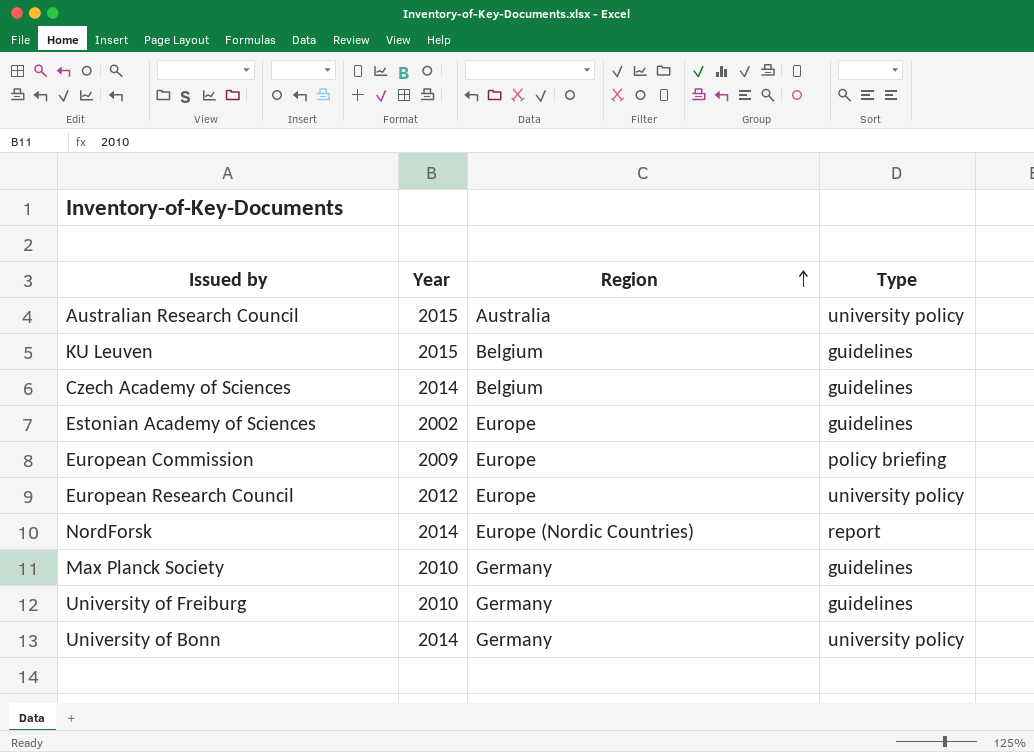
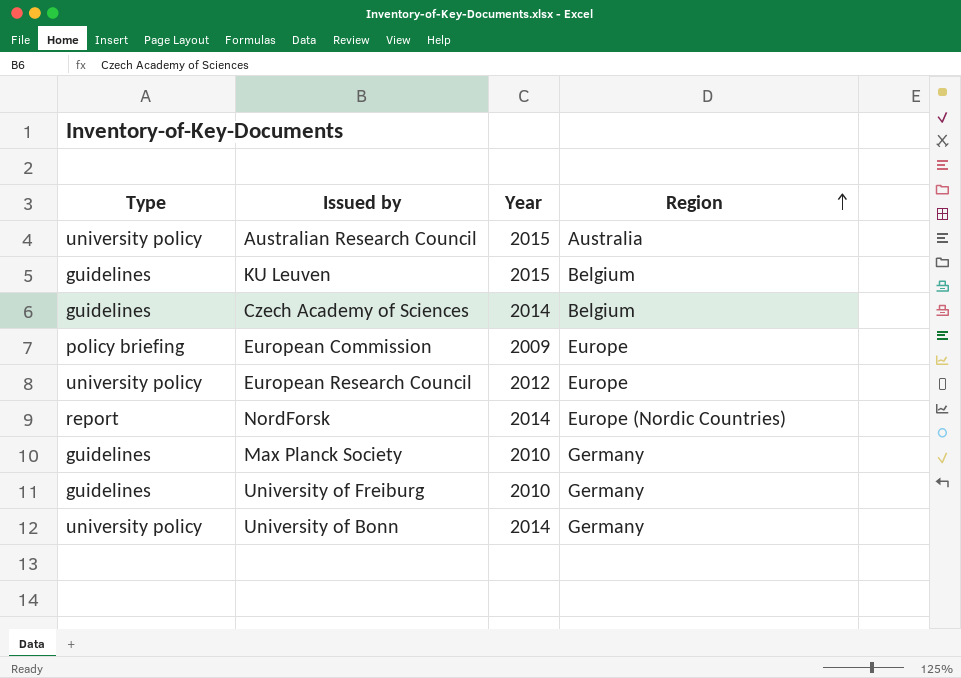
column Type | position: 4 -> 1
row Estonian Academy of Sciences: 2002 | Europe | guidelines -> none

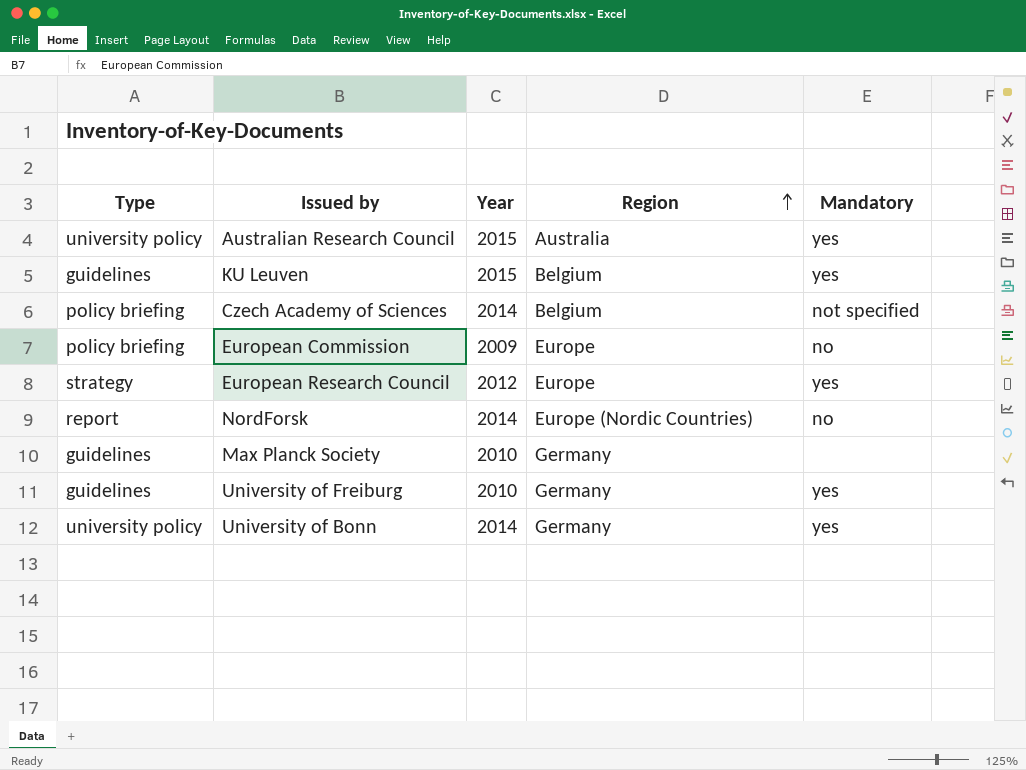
column Mandatory | position: none -> 5
Czech Academy of Sciences | Type: guidelines -> policy briefing
European Research Council | Type: university policy -> strategy

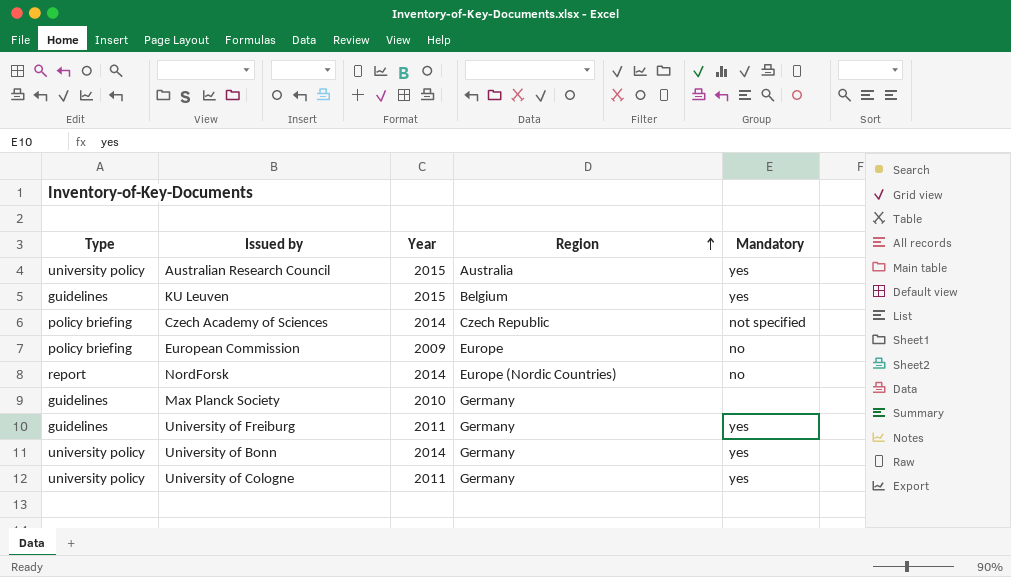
row European Research Council: strategy | 2012 | Europe | yes -> none
Czech Academy of Sciences | Region: Belgium -> Czech Republic
University of Freiburg | Year: 2010 -> 2011
row University of Cologne: none -> university policy | 2011 | Germany | yes

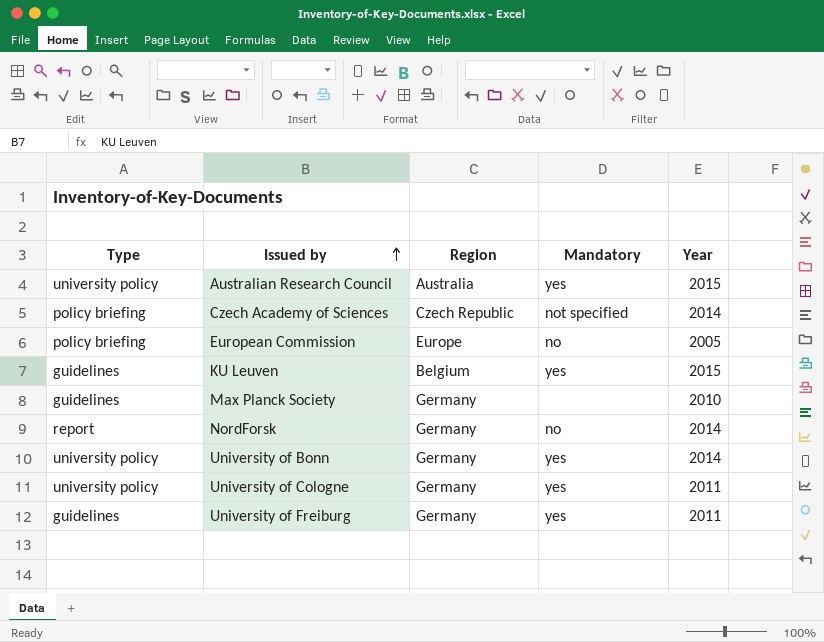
row order: Region ascending -> Issued by ascending
column Year | position: 3 -> 5
European Commission | Year: 2009 -> 2005
NordForsk | Region: Europe (Nordic Countries) -> Germany

